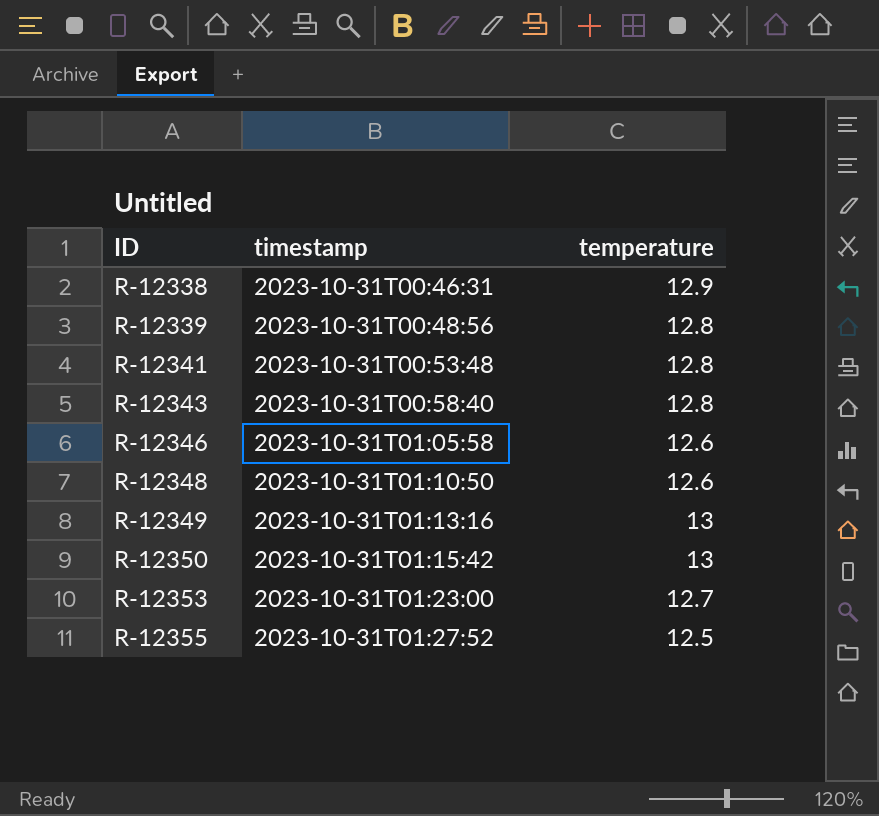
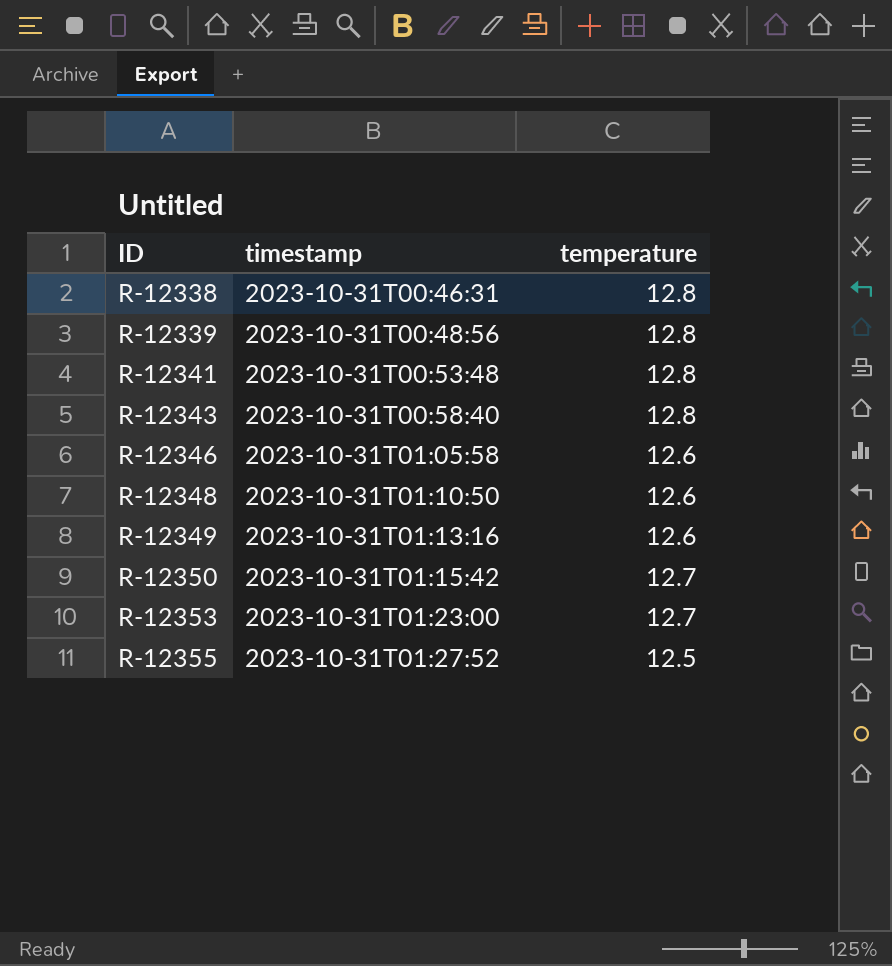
R-12338 | temperature: 12.9 -> 12.8
R-12349 | temperature: 13 -> 12.6
R-12350 | temperature: 13 -> 12.7

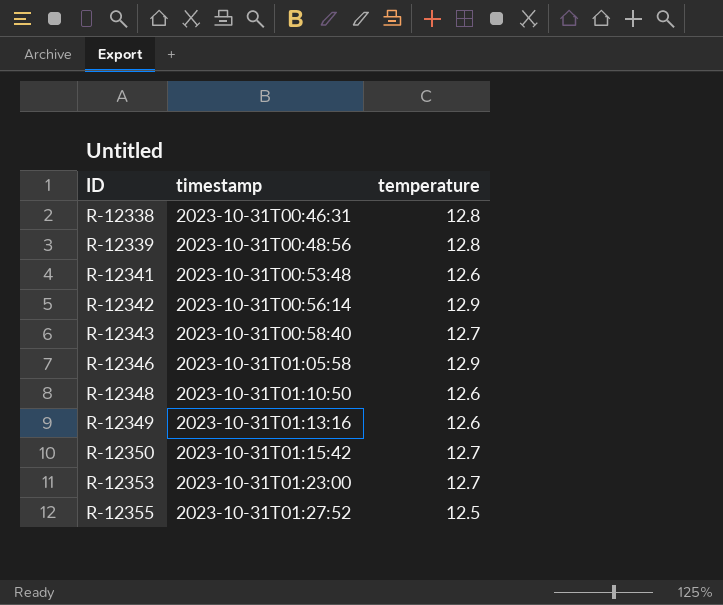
R-12341 | temperature: 12.8 -> 12.6
row R-12342: none -> 2023-10-31T00:56:14 | 12.9
R-12343 | temperature: 12.8 -> 12.7
R-12346 | temperature: 12.6 -> 12.9

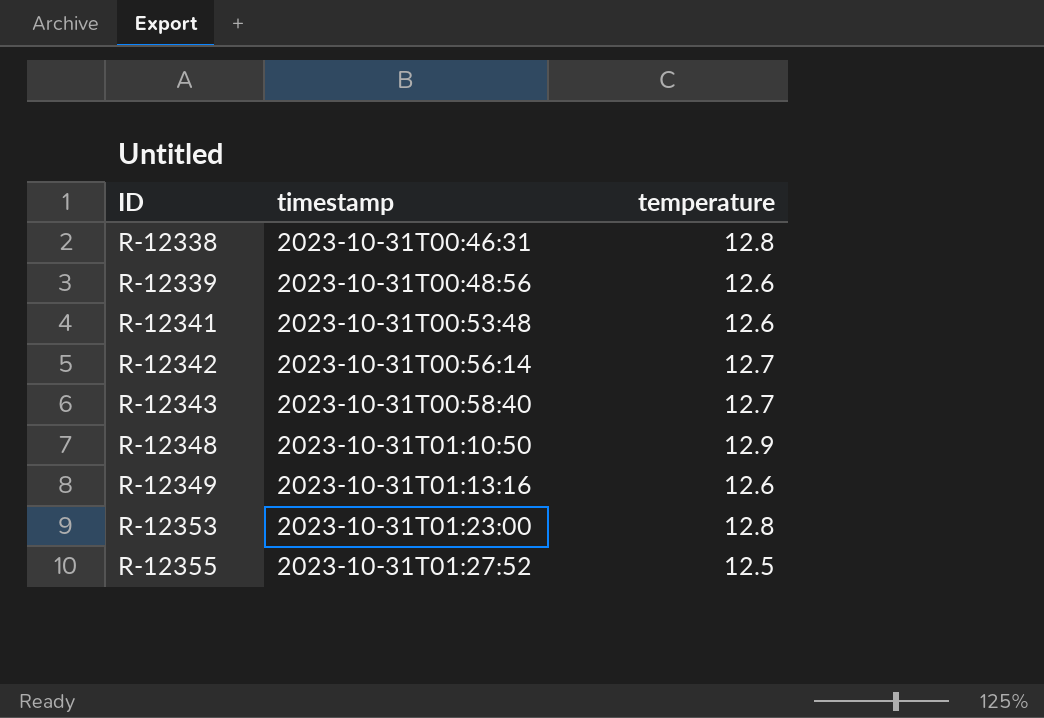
row R-12346: 2023-10-31T01:05:58 | 12.9 -> none
row R-12350: 2023-10-31T01:15:42 | 12.7 -> none
R-12339 | temperature: 12.8 -> 12.6
R-12342 | temperature: 12.9 -> 12.7
R-12348 | temperature: 12.6 -> 12.9
R-12353 | temperature: 12.7 -> 12.8

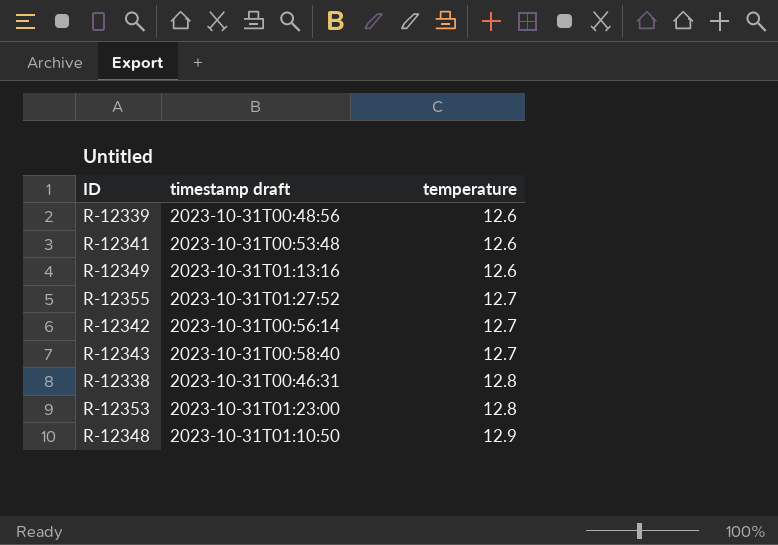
row order: ID ascending -> temperature ascending
column name: timestamp -> timestamp draft
R-12355 | temperature: 12.5 -> 12.7

